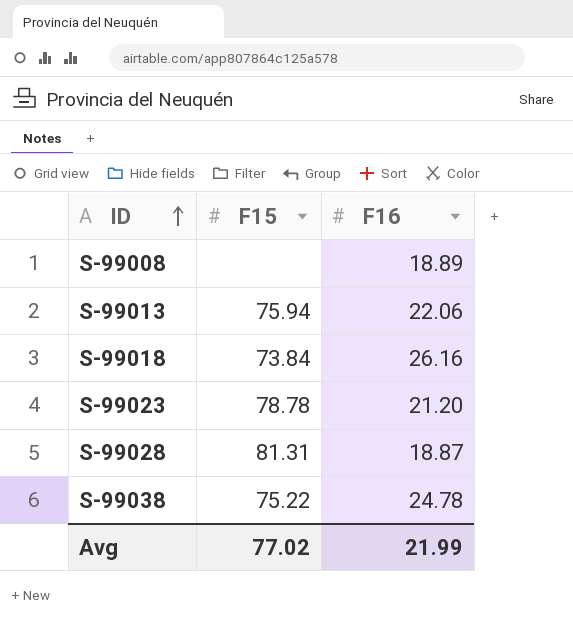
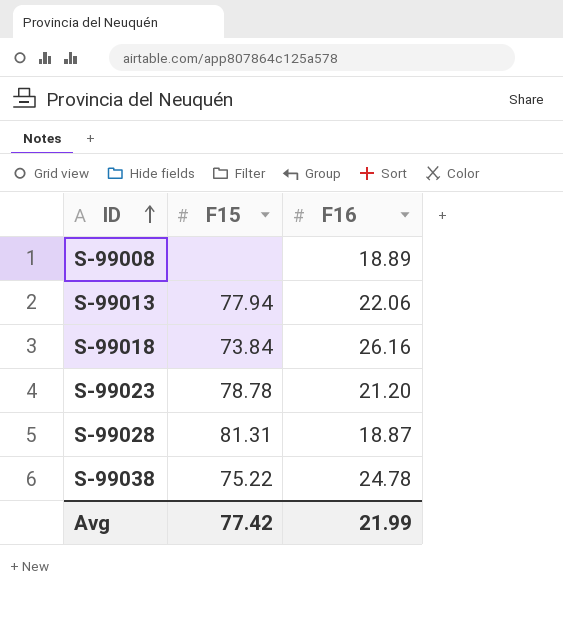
S-99013 | F15: 75.94 -> 77.94
Avg | F15: 77.02 -> 77.42

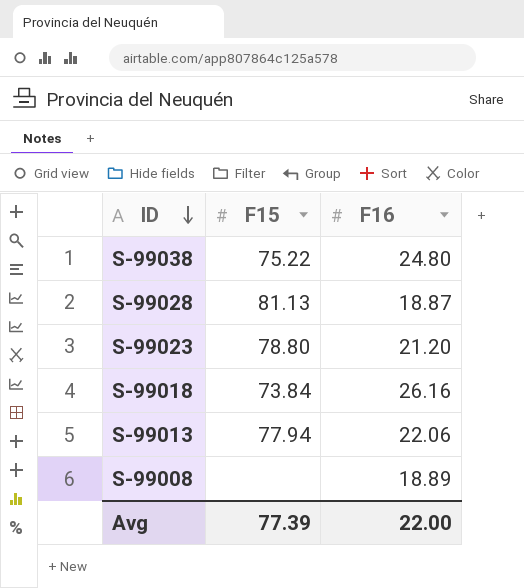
row order: ID ascending -> ID descending
S-99038 | F16: 24.78 -> 24.80
S-99028 | F15: 81.31 -> 81.13
S-99023 | F15: 78.78 -> 78.80
Avg | F15: 77.42 -> 77.39
Avg | F16: 21.99 -> 22.00

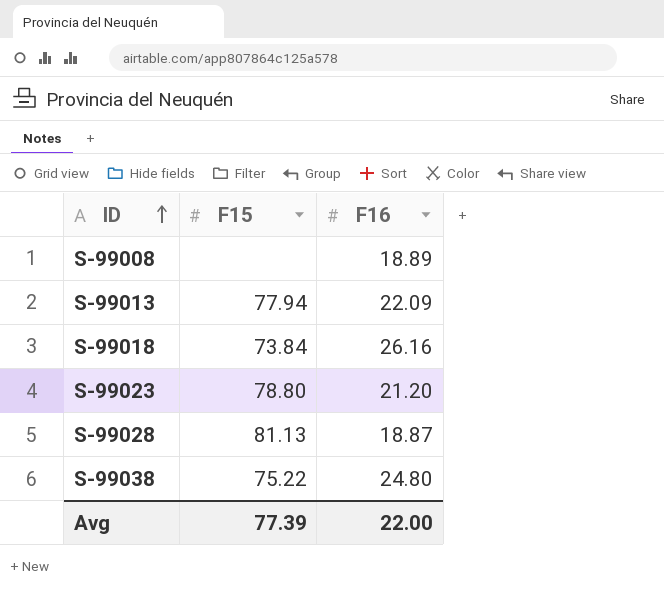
row order: ID descending -> ID ascending
S-99013 | F16: 22.06 -> 22.09

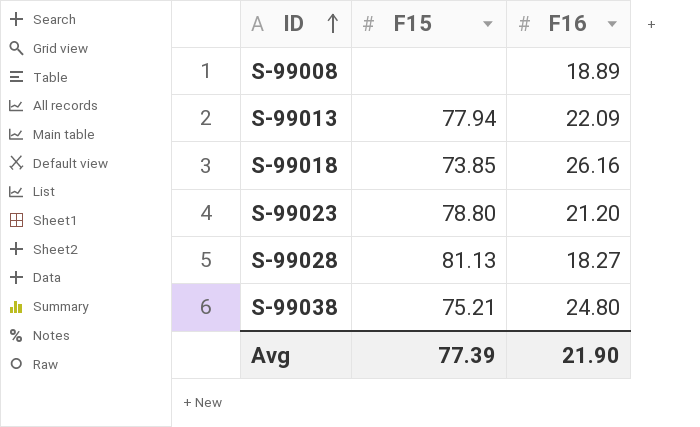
S-99018 | F15: 73.84 -> 73.85
S-99028 | F16: 18.87 -> 18.27
S-99038 | F15: 75.22 -> 75.21
Avg | F16: 22.00 -> 21.90

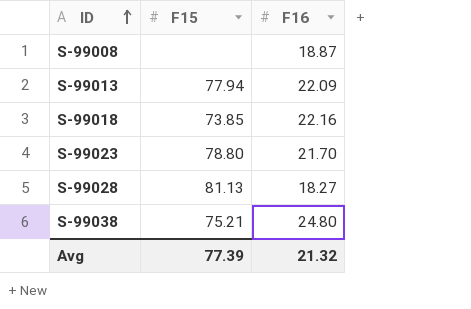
S-99008 | F16: 18.89 -> 18.87
S-99018 | F16: 26.16 -> 22.16
S-99023 | F16: 21.20 -> 21.70
Avg | F16: 21.90 -> 21.32

